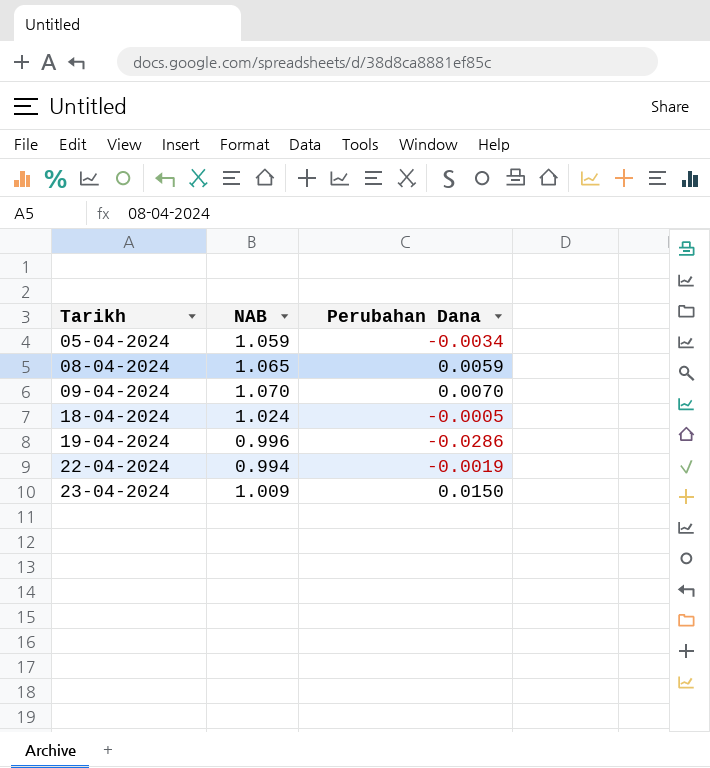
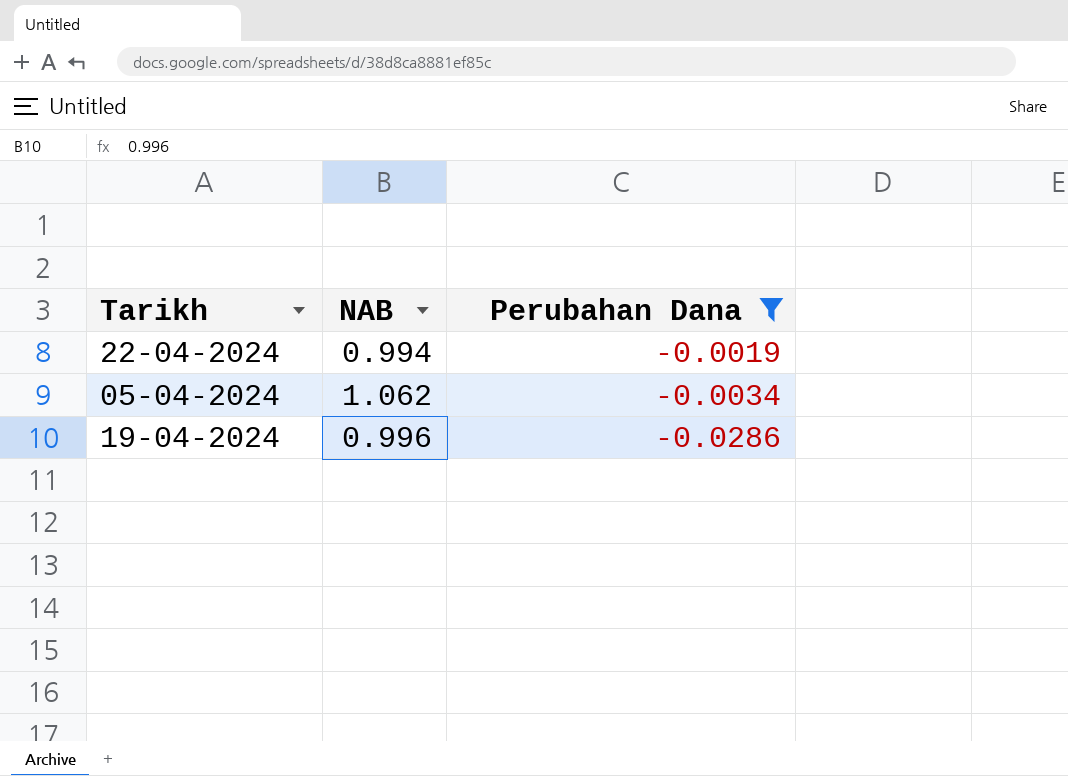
filter: none -> Perubahan Dana <= -0.0019
row order: Tarikh ascending -> Perubahan Dana descending
05-04-2024 | NAB: 1.059 -> 1.062

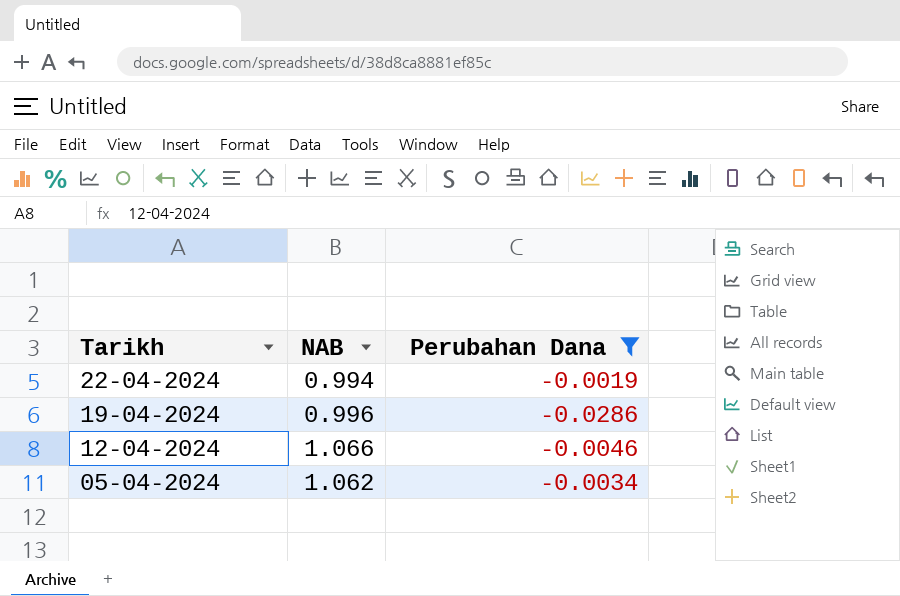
row order: Perubahan Dana descending -> Tarikh descending
row 12-04-2024: none -> 1.066 | -0.0046

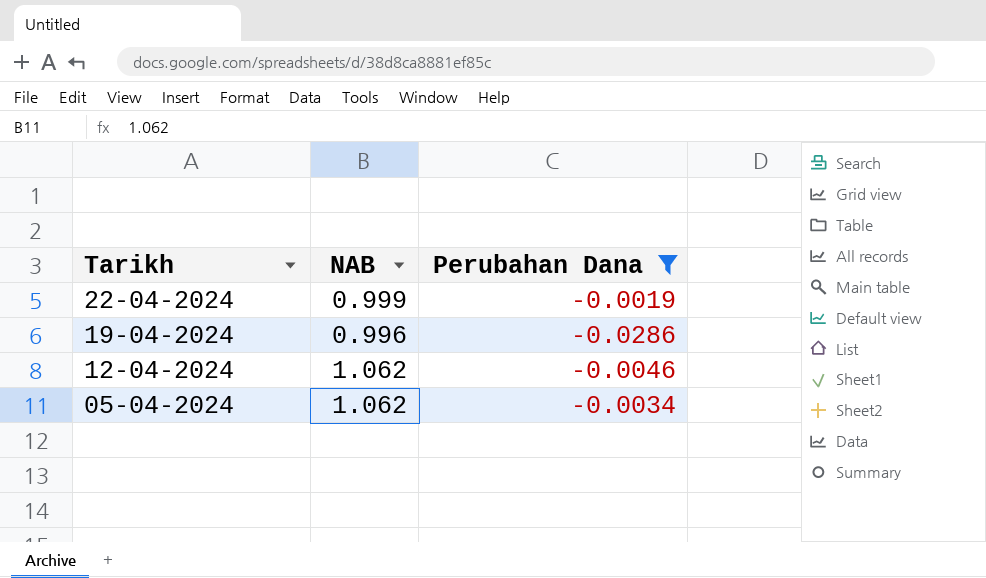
22-04-2024 | NAB: 0.994 -> 0.999
12-04-2024 | NAB: 1.066 -> 1.062

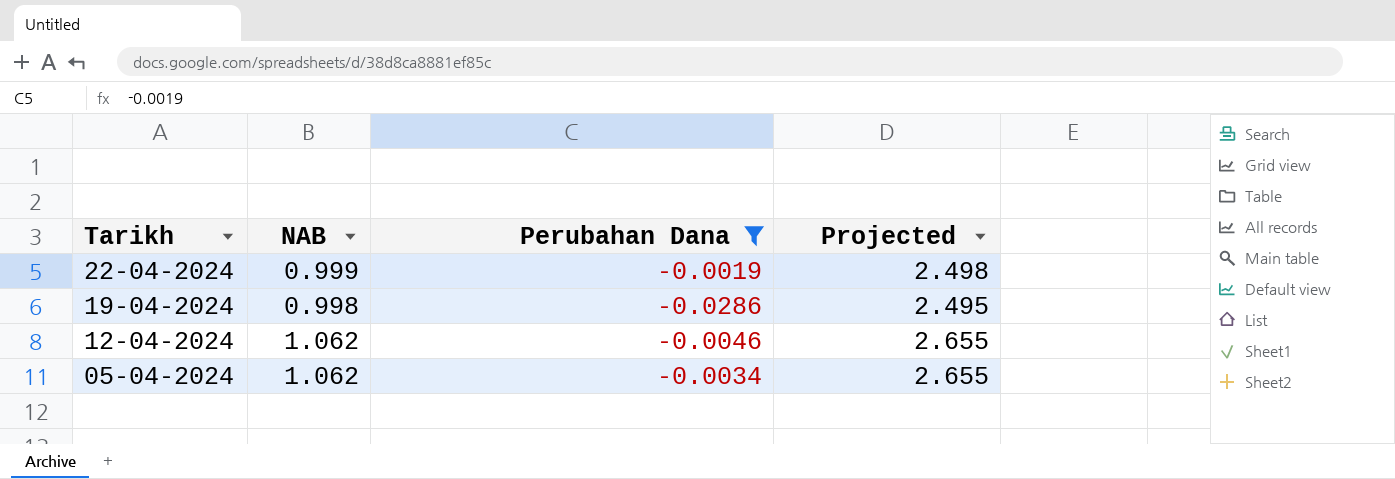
column Projected | formula: none -> [NAB] * 2.5
19-04-2024 | NAB: 0.996 -> 0.998

